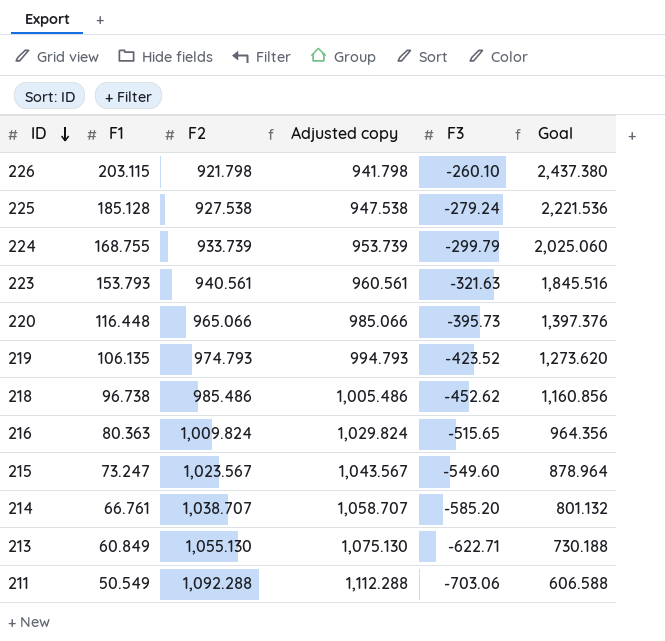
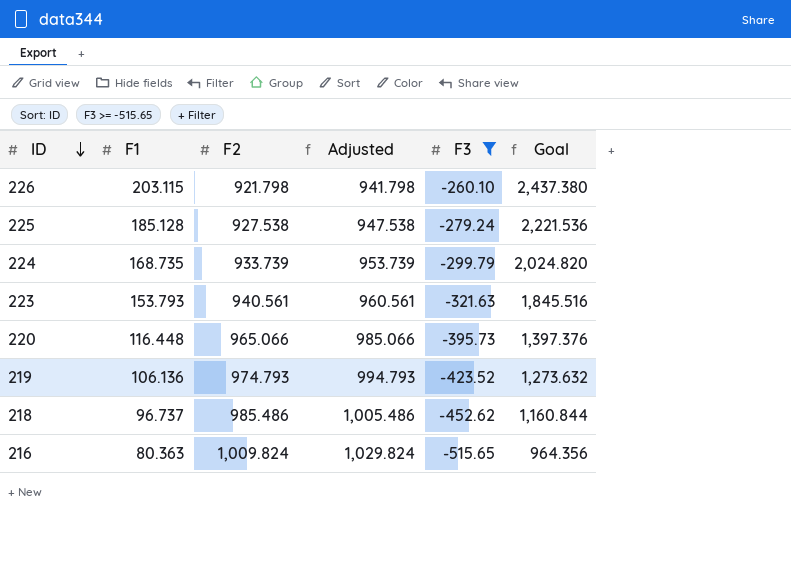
filter: none -> F3 >= -515.65
column name: Adjusted copy -> Adjusted
224 | F1: 168.755 -> 168.735
224 | Goal: 2,025.060 -> 2,024.820
219 | F1: 106.135 -> 106.136
219 | Goal: 1,273.620 -> 1,273.632
218 | F1: 96.738 -> 96.737
218 | Goal: 1,160.856 -> 1,160.844

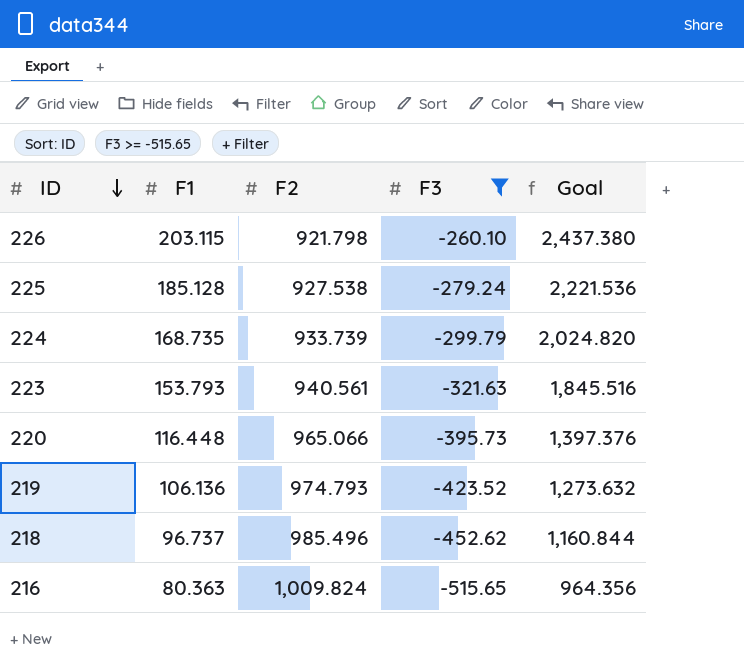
column Adjusted | formula: [F2] + 20 -> none
218 | F2: 985.486 -> 985.496

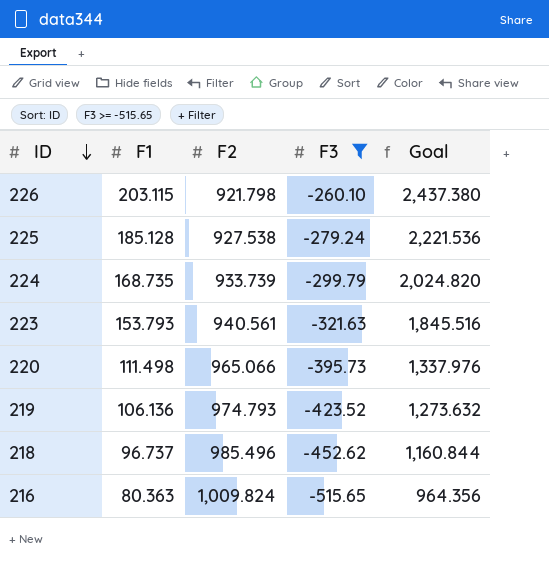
220 | F1: 116.448 -> 111.498
220 | Goal: 1,397.376 -> 1,337.976

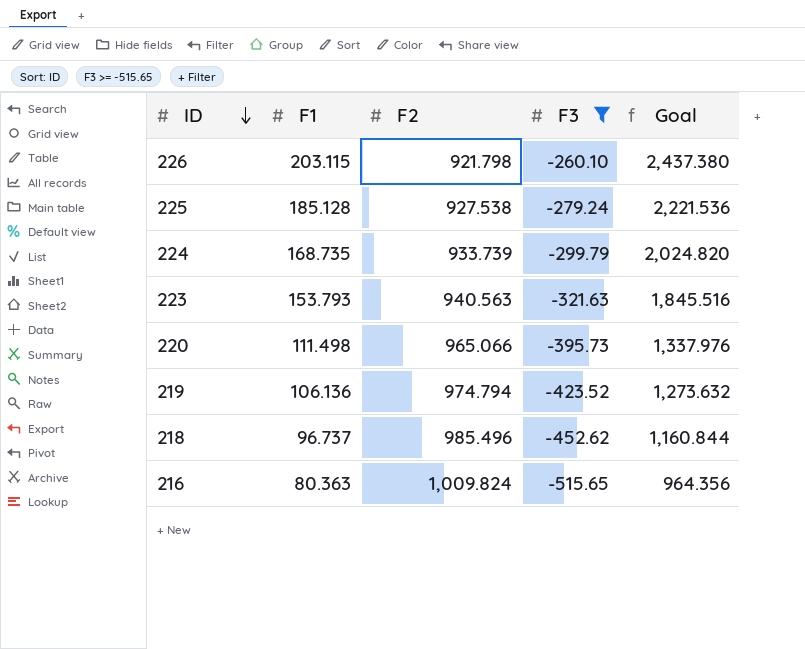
223 | F2: 940.561 -> 940.563
219 | F2: 974.793 -> 974.794

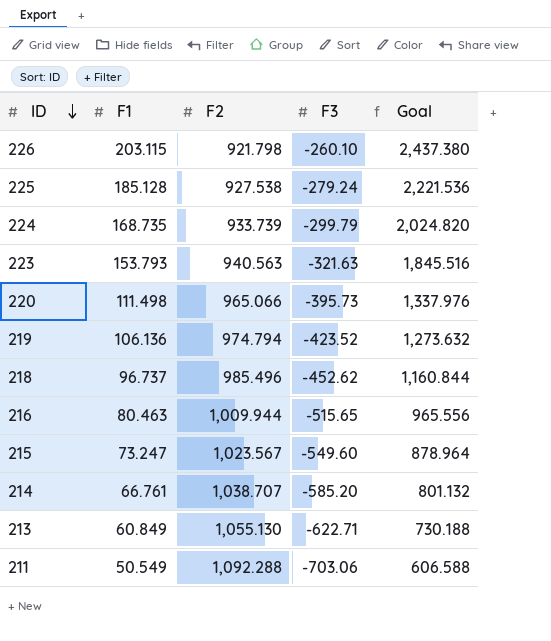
filter: F3 >= -515.65 -> none
216 | F1: 80.363 -> 80.463
216 | F2: 1,009.824 -> 1,009.944
216 | Goal: 964.356 -> 965.556

